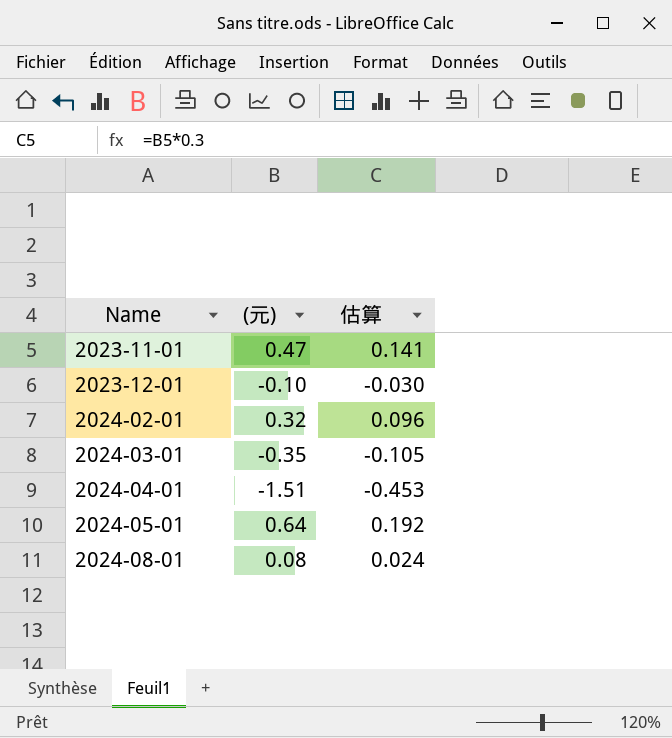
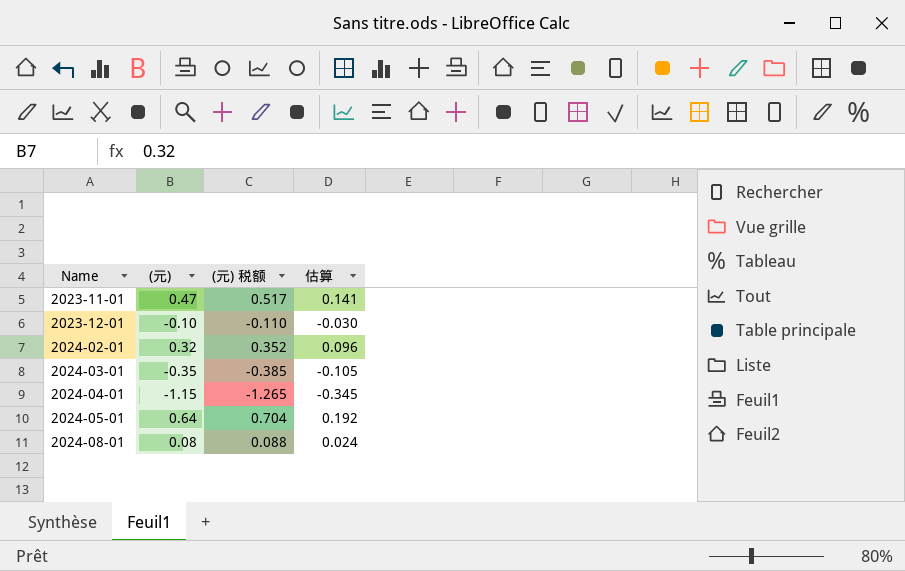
column (元) 税额 | formula: none -> [(元)] * 1.1
2024-04-01 | (元): -1.51 -> -1.15
2024-04-01 | 估算: -0.453 -> -0.345

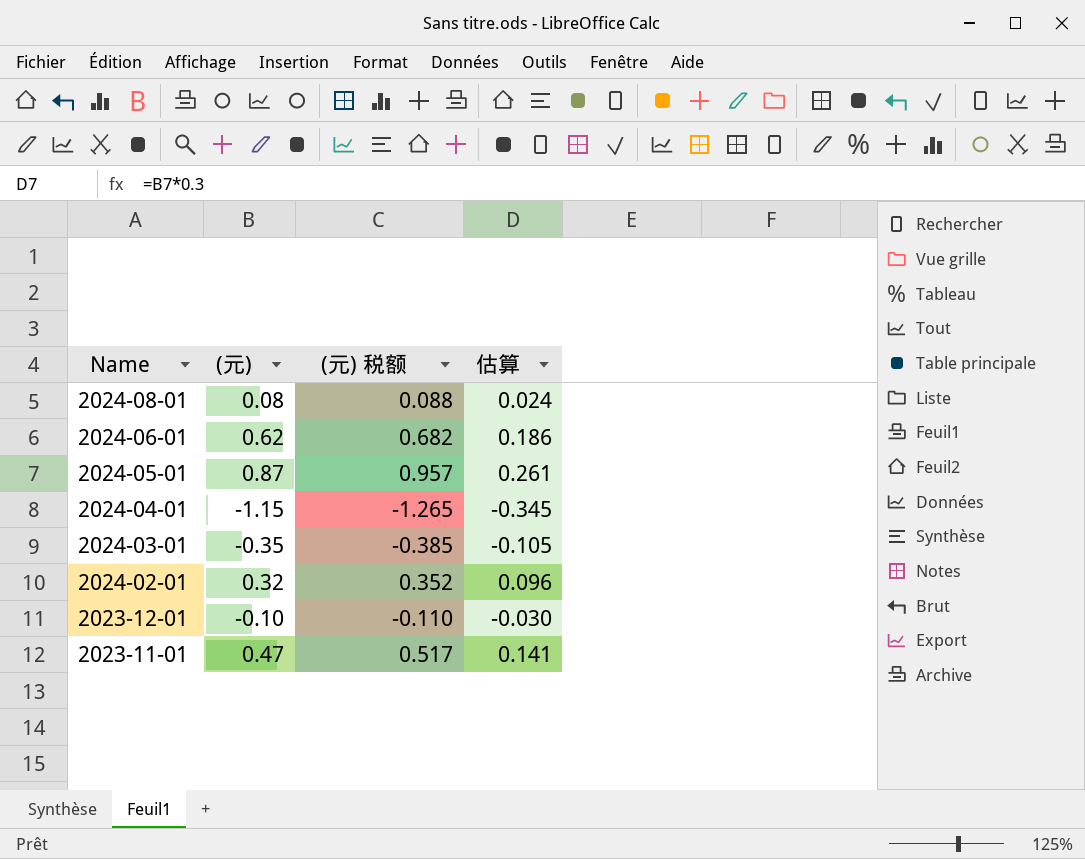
row order: Name ascending -> Name descending
row 2024-06-01: none -> 0.62 | 0.682 | 0.186
2024-05-01 | (元): 0.64 -> 0.87
2024-05-01 | (元) 税额: 0.704 -> 0.957
2024-05-01 | 估算: 0.192 -> 0.261

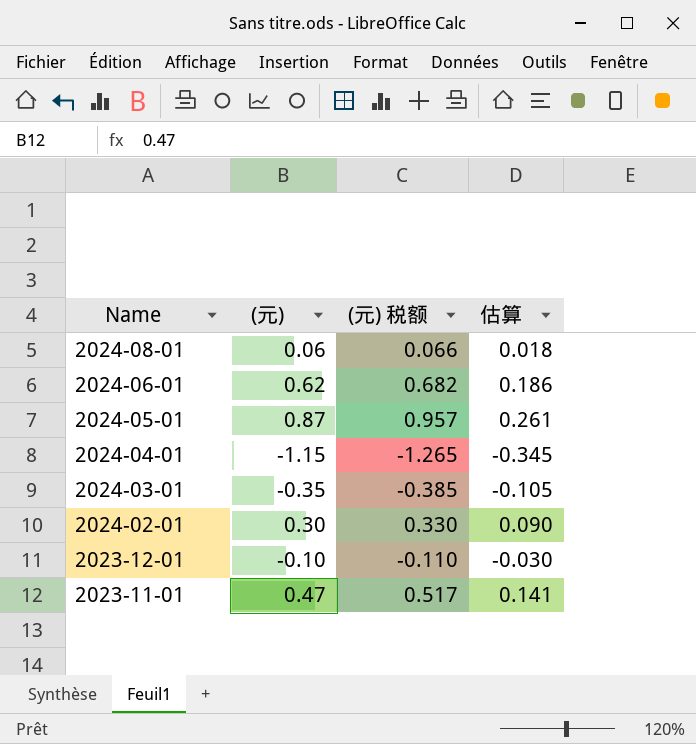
2024-08-01 | (元): 0.08 -> 0.06
2024-08-01 | (元) 税额: 0.088 -> 0.066
2024-08-01 | 估算: 0.024 -> 0.018
2024-02-01 | (元): 0.32 -> 0.30
2024-02-01 | (元) 税额: 0.352 -> 0.330
2024-02-01 | 估算: 0.096 -> 0.090

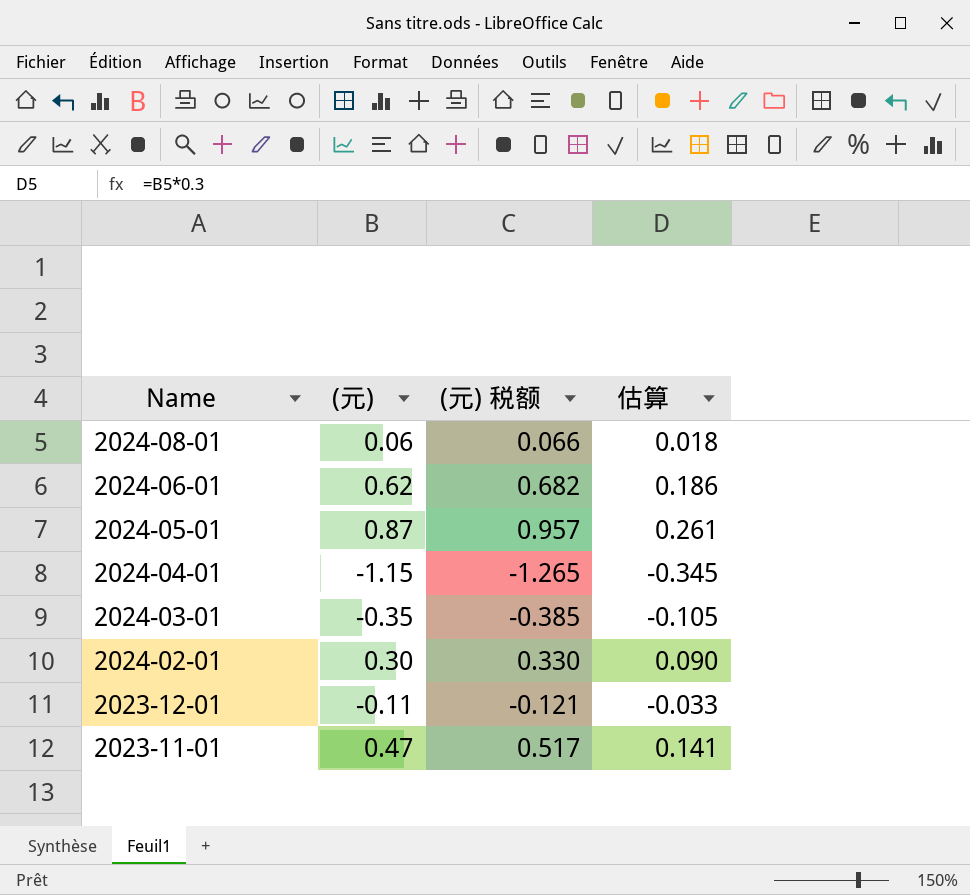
2023-12-01 | (元): -0.10 -> -0.11
2023-12-01 | (元) 税额: -0.110 -> -0.121
2023-12-01 | 估算: -0.030 -> -0.033

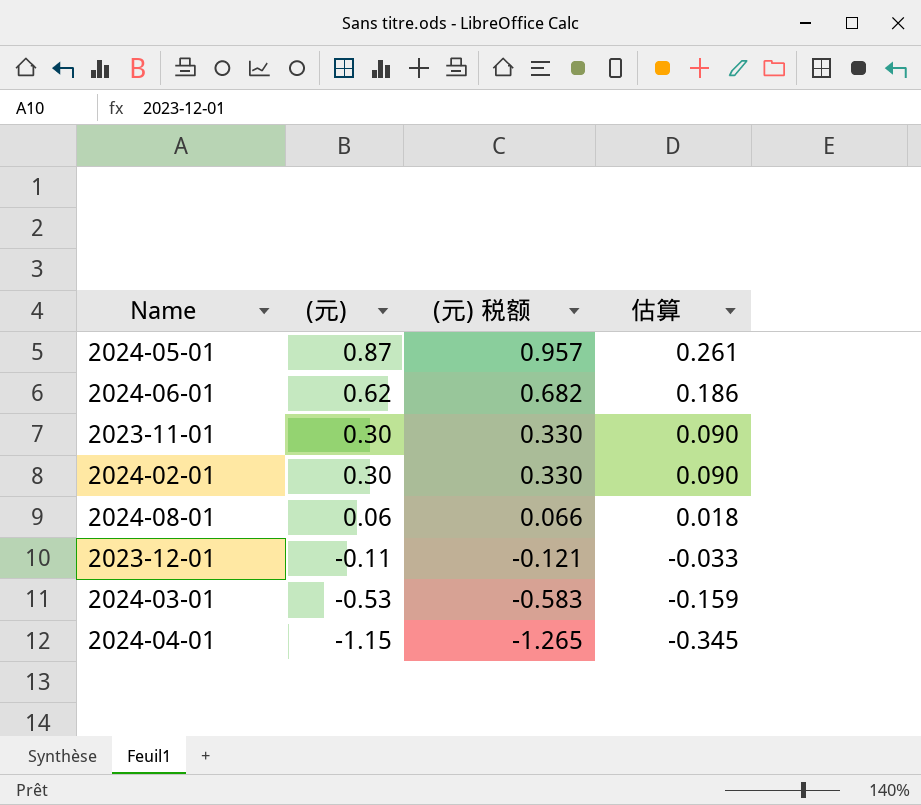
row order: Name descending -> (元) descending
2023-11-01 | (元): 0.47 -> 0.30
2023-11-01 | (元) 税额: 0.517 -> 0.330
2023-11-01 | 估算: 0.141 -> 0.090
2024-03-01 | (元): -0.35 -> -0.53
2024-03-01 | (元) 税额: -0.385 -> -0.583
2024-03-01 | 估算: -0.105 -> -0.159

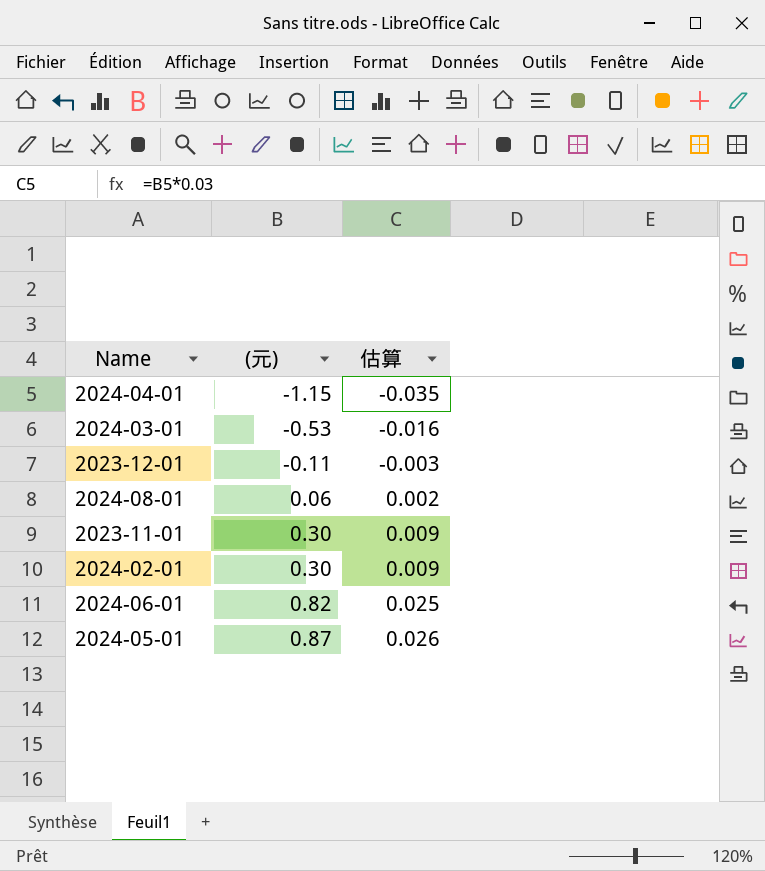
row order: (元) descending -> (元) ascending
column (元) 税额 | formula: [(元)] * 1.1 -> none
column 估算 | formula: [(元)] * 0.3 -> [(元)] * 0.03
2024-06-01 | (元): 0.62 -> 0.82

